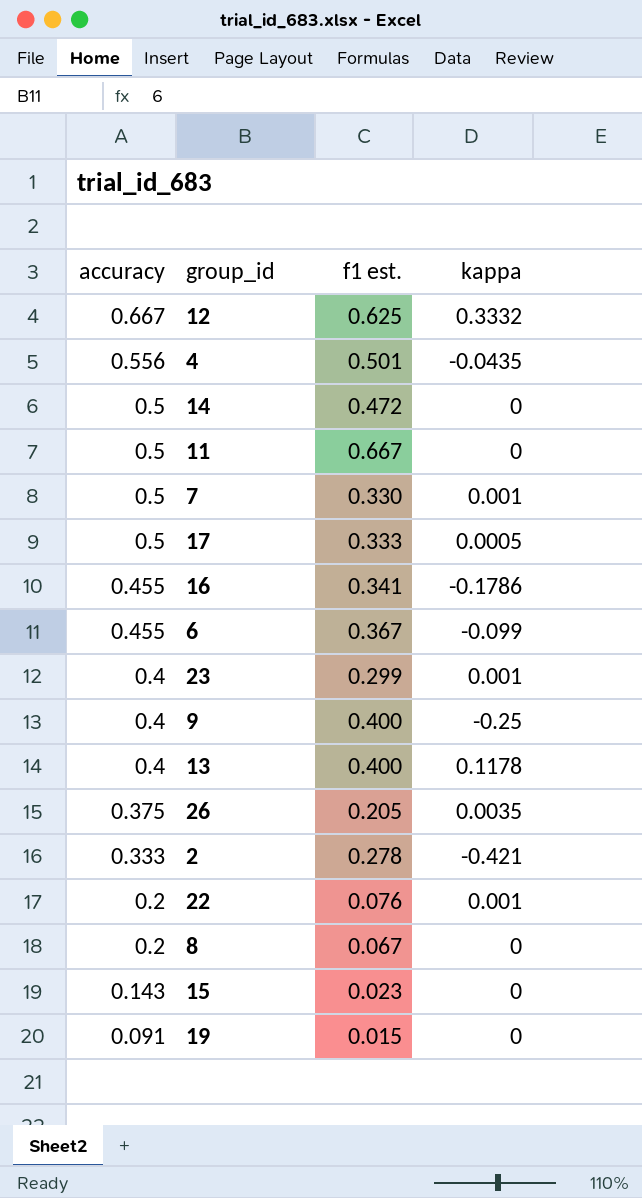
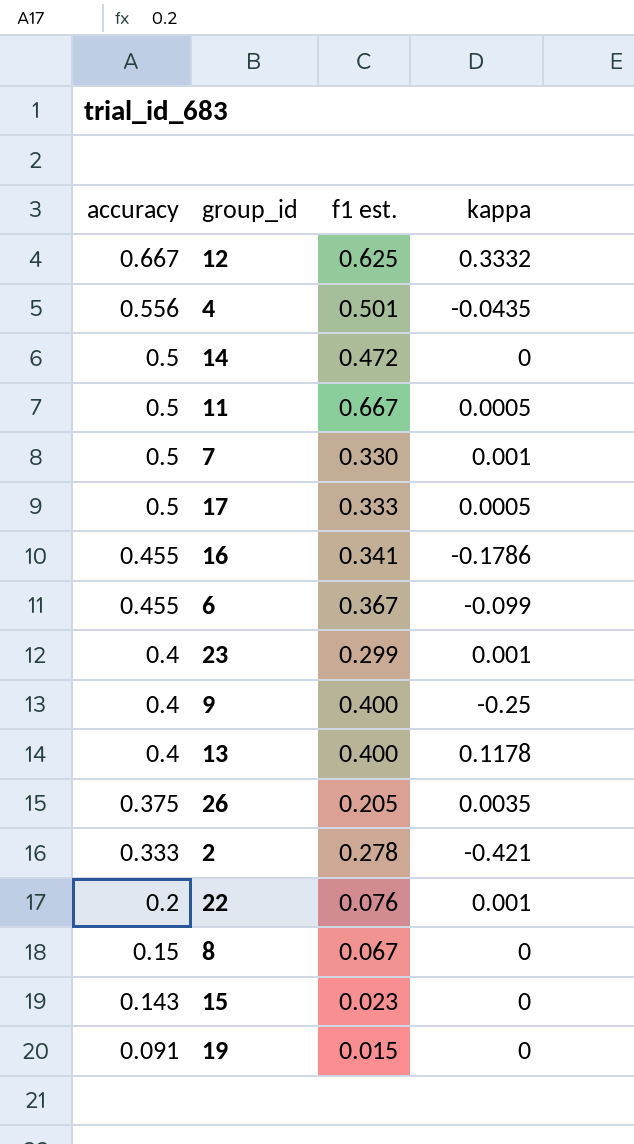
11 | kappa: 0 -> 0.0005
8 | accuracy: 0.2 -> 0.15

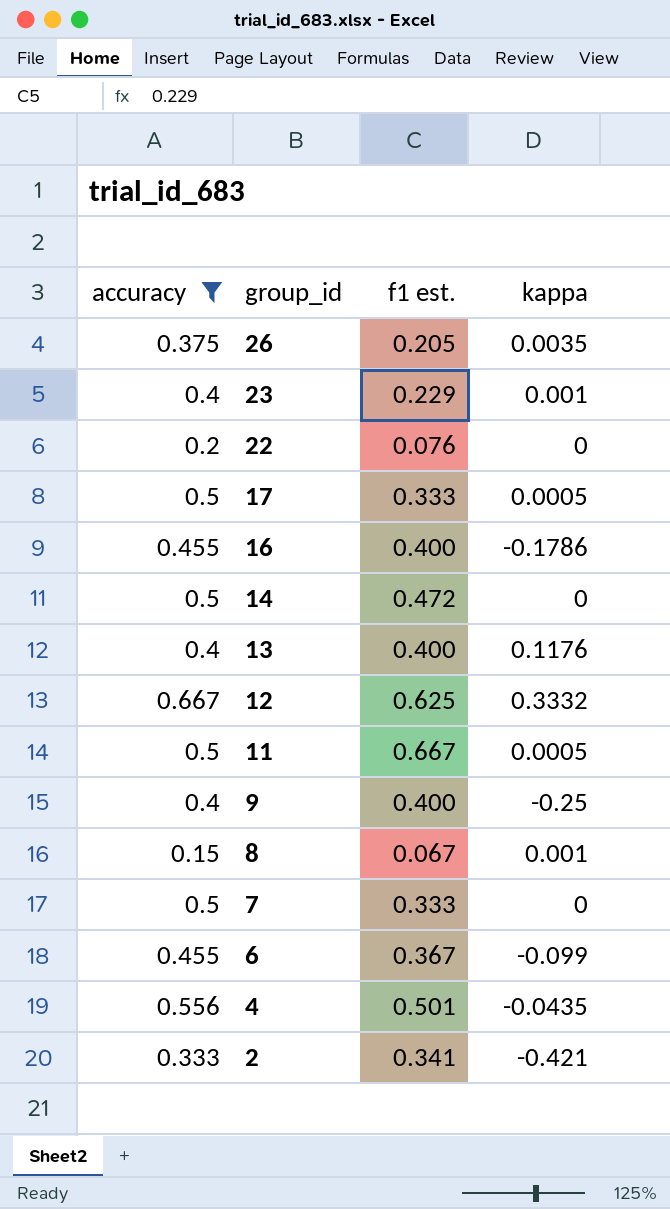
filter: none -> accuracy >= 0.15
row order: accuracy descending -> group_id descending
23 | f1 est.: 0.299 -> 0.229
22 | kappa: 0.001 -> 0
16 | f1 est.: 0.341 -> 0.400
13 | kappa: 0.1178 -> 0.1176
8 | kappa: 0 -> 0.001
7 | f1 est.: 0.330 -> 0.333
7 | kappa: 0.001 -> 0
2 | f1 est.: 0.278 -> 0.341

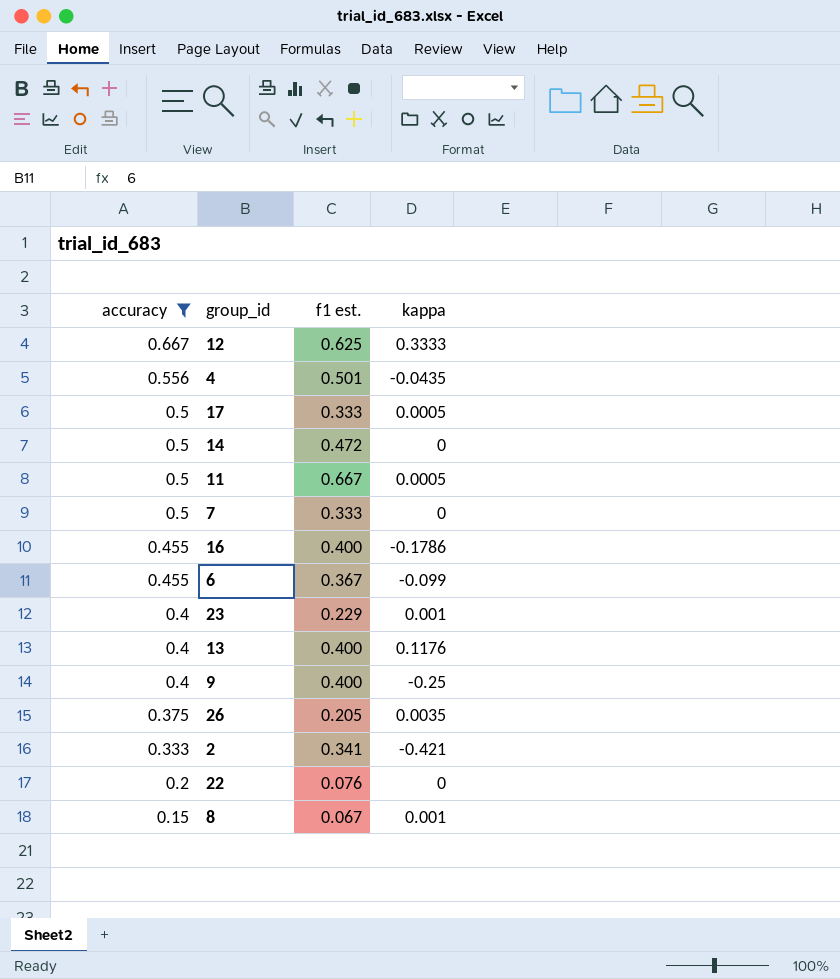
row order: group_id descending -> accuracy descending
12 | kappa: 0.3332 -> 0.3333

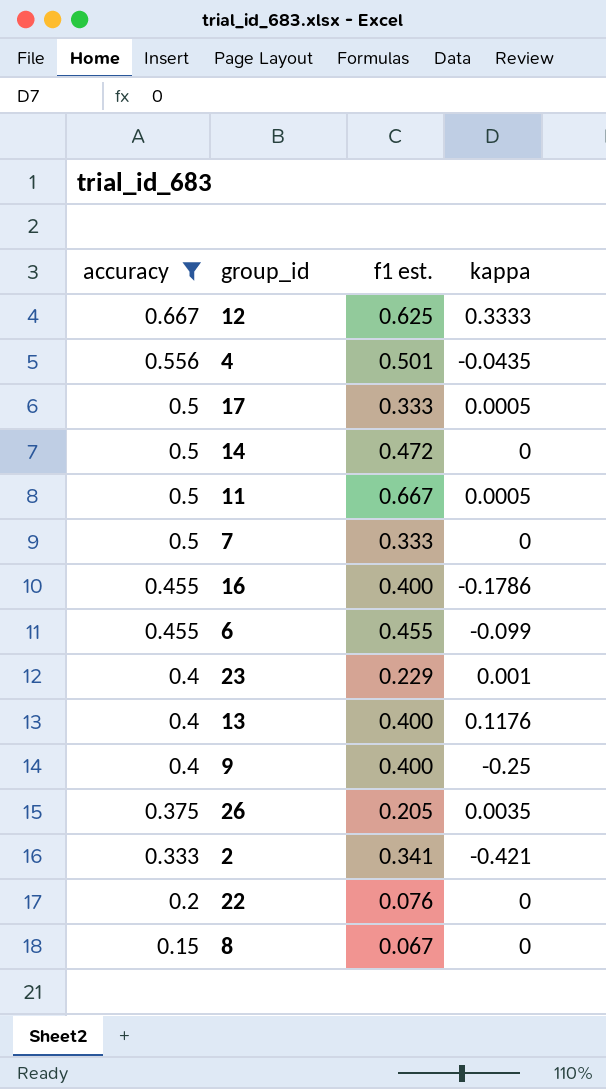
6 | f1 est.: 0.367 -> 0.455
8 | kappa: 0.001 -> 0

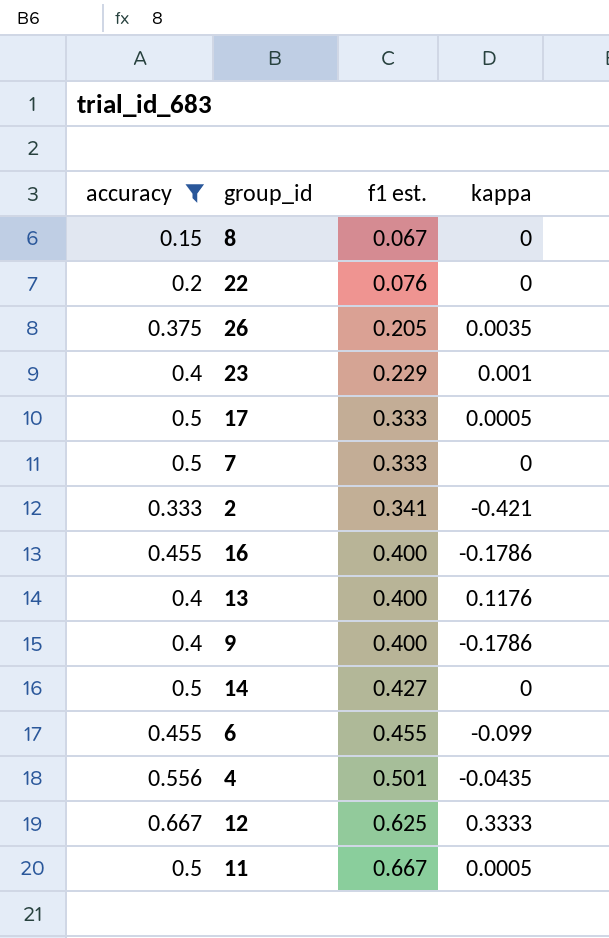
row order: accuracy descending -> f1 est. ascending
9 | kappa: -0.25 -> -0.1786
14 | f1 est.: 0.472 -> 0.427

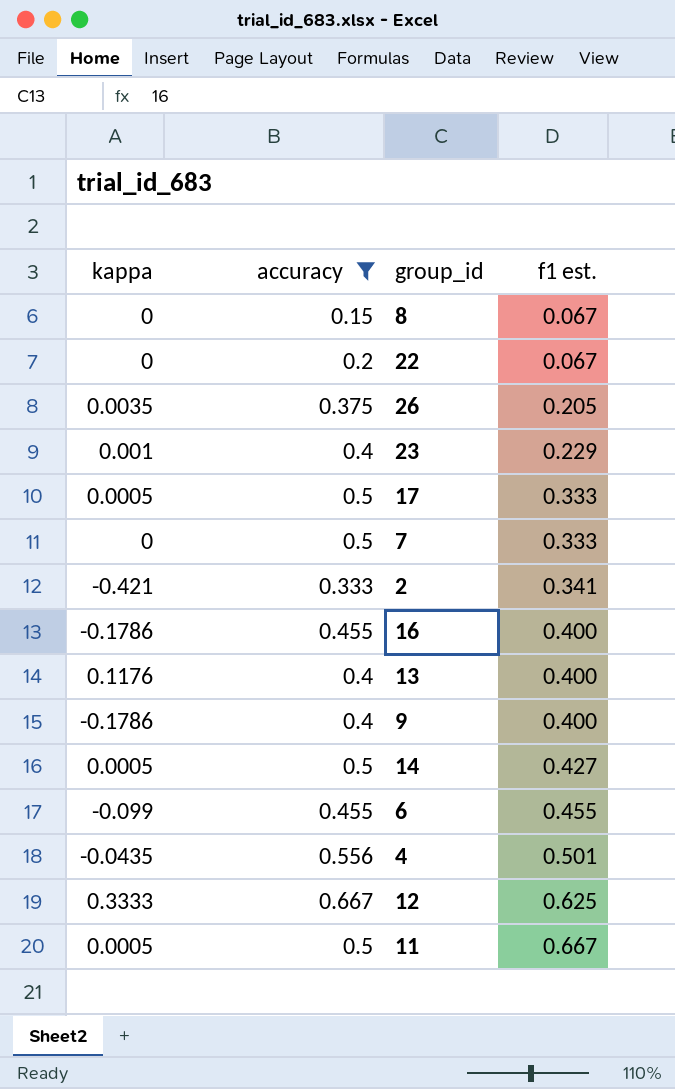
column kappa | position: 4 -> 1
22 | f1 est.: 0.076 -> 0.067
14 | kappa: 0 -> 0.0005

